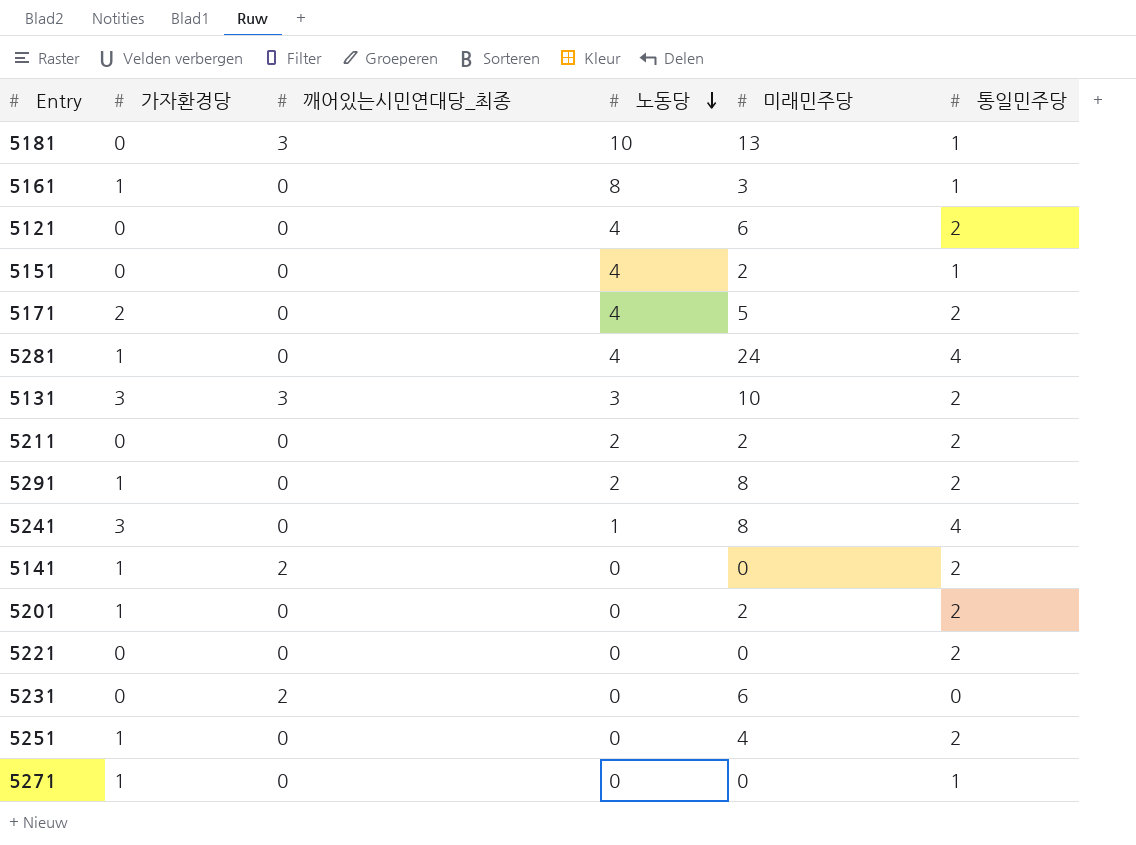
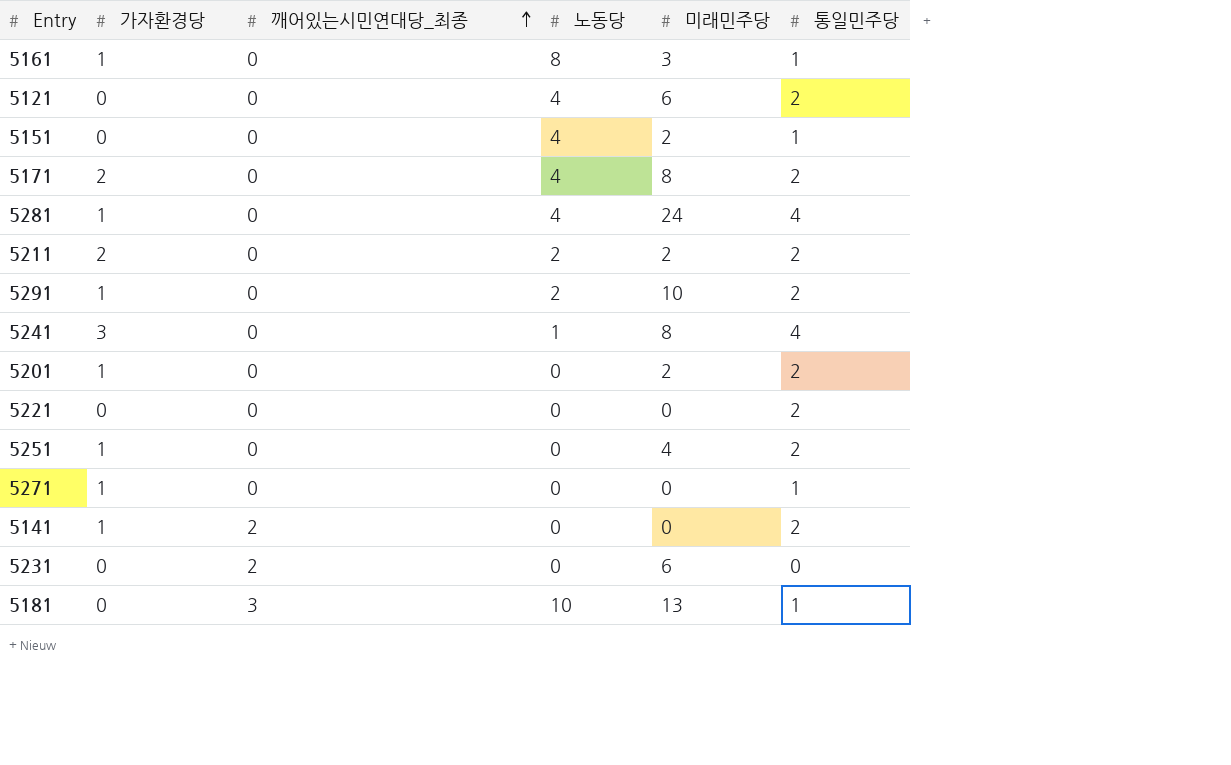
row order: 노동당 descending -> 깨어있는시민연대당_최종 ascending
row 5131: 3 | 3 | 3 | 10 | 2 -> none
5171 | 미래민주당: 5 -> 8
5211 | 가자환경당: 0 -> 2
5291 | 미래민주당: 8 -> 10

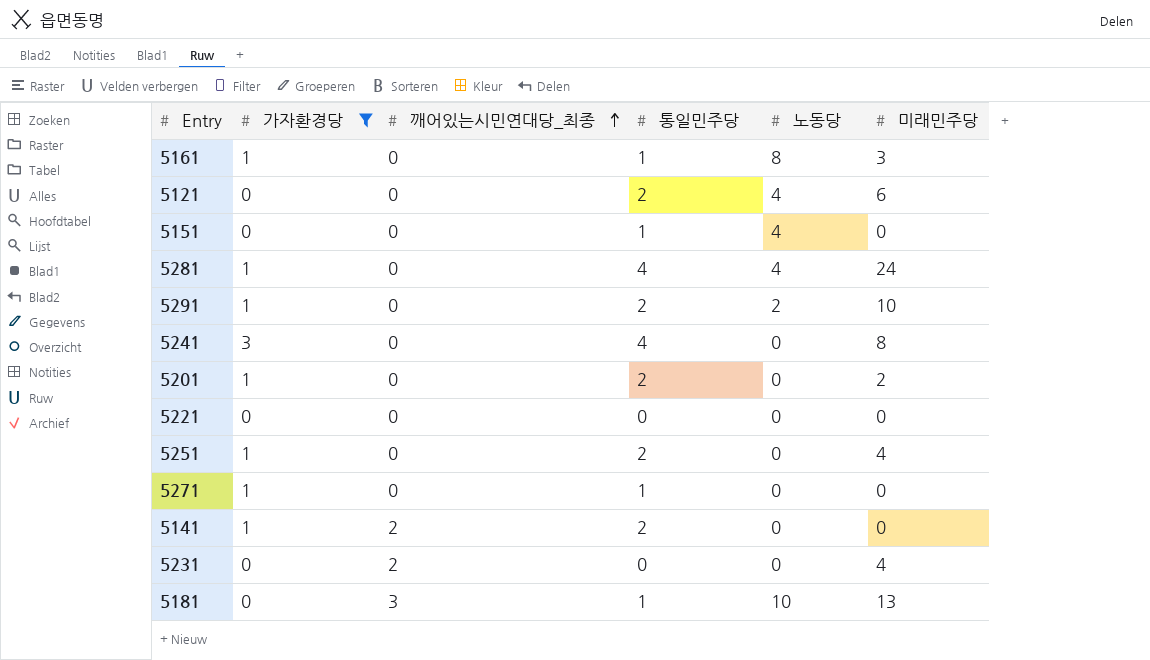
filter: none -> 가자환경당 != 2
column 통일민주당 | position: 6 -> 4
5151 | 미래민주당: 2 -> 0
5241 | 노동당: 1 -> 0
5221 | 통일민주당: 2 -> 0
5231 | 미래민주당: 6 -> 4

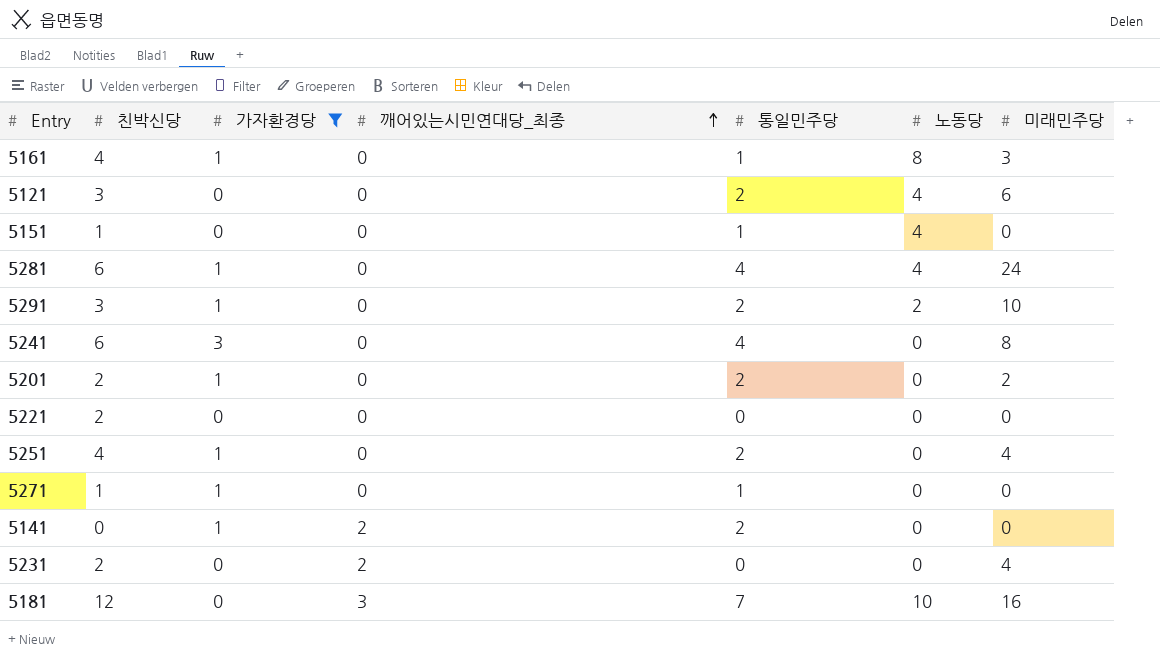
column 친박신당 | position: none -> 2
5181 | 통일민주당: 1 -> 7
5181 | 미래민주당: 13 -> 16

